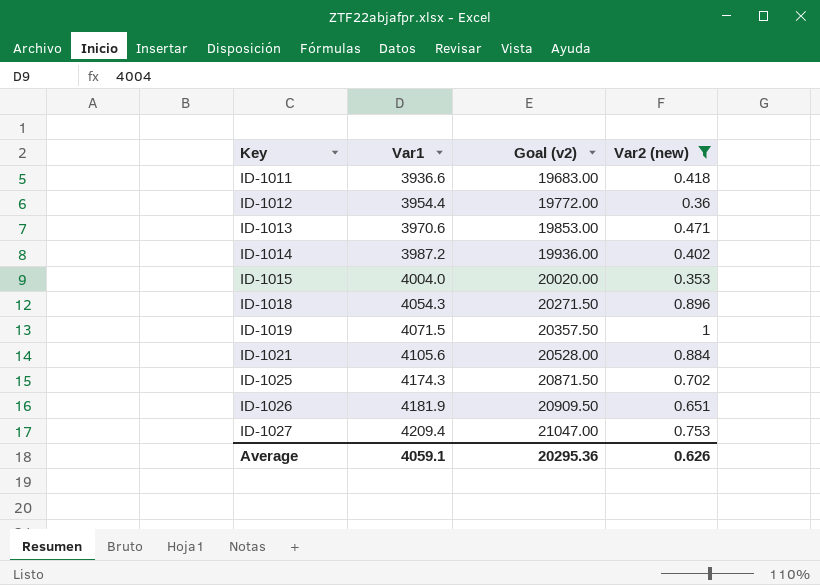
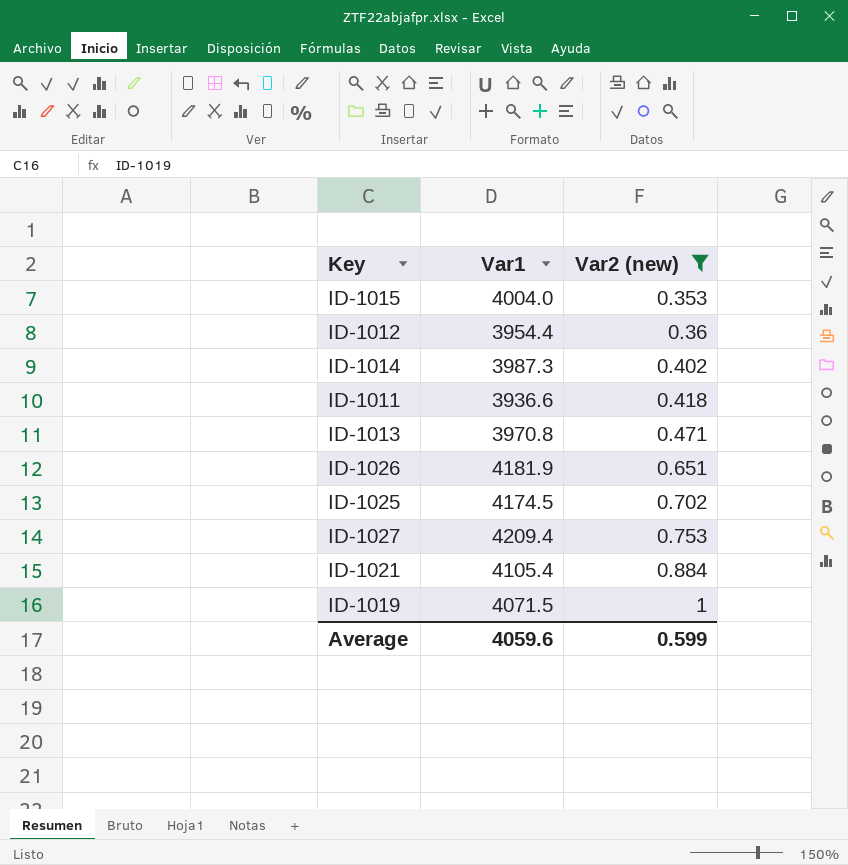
row order: Key ascending -> Var2 (new) ascending
column Goal (v2) | formula: [Var1] * 5 -> none
row ID-1018: 4054.3 | 20271.50 | 0.896 -> none
ID-1014 | Var1: 3987.2 -> 3987.3
ID-1013 | Var1: 3970.6 -> 3970.8
ID-1025 | Var1: 4174.3 -> 4174.5
ID-1021 | Var1: 4105.6 -> 4105.4
Average | Var1: 4059.1 -> 4059.6
Average | Var2 (new): 0.626 -> 0.599

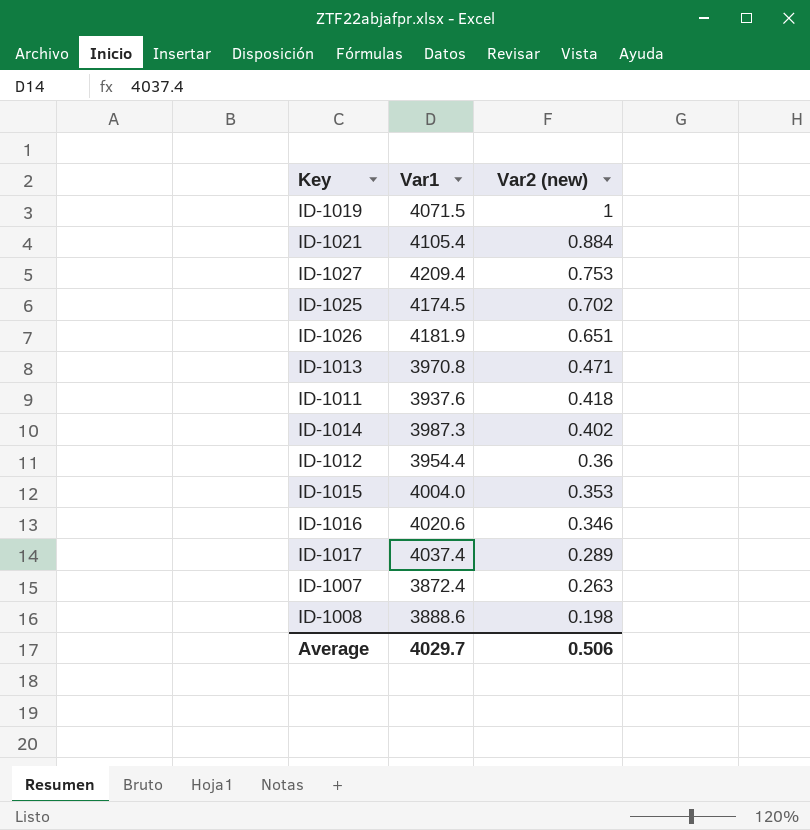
filter: Var2 (new) >= 0.353 -> none
row order: Var2 (new) ascending -> Var2 (new) descending
ID-1011 | Var1: 3936.6 -> 3937.6
Average | Var1: 4059.6 -> 4029.7
Average | Var2 (new): 0.599 -> 0.506

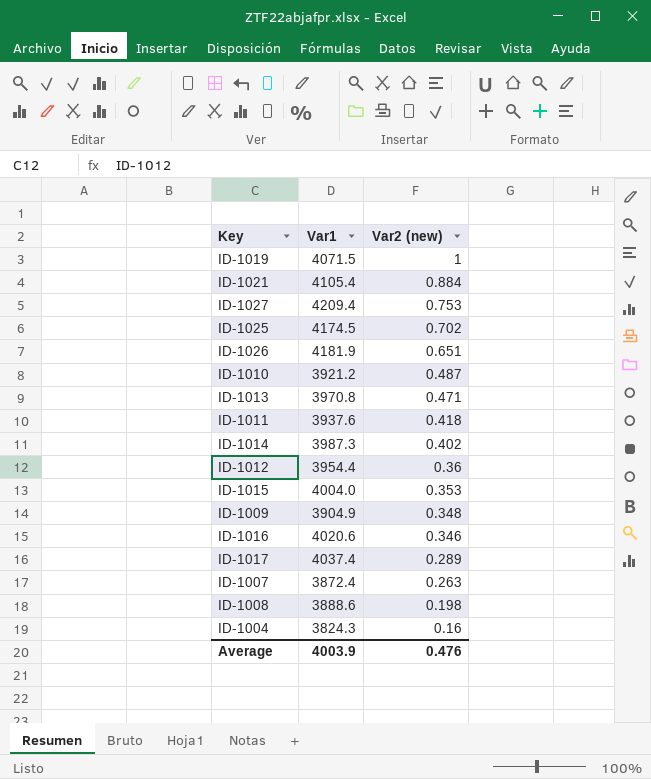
row ID-1010: none -> 3921.2 | 0.487
row ID-1009: none -> 3904.9 | 0.348
row ID-1004: none -> 3824.3 | 0.16
Average | Var1: 4029.7 -> 4003.9
Average | Var2 (new): 0.506 -> 0.476

